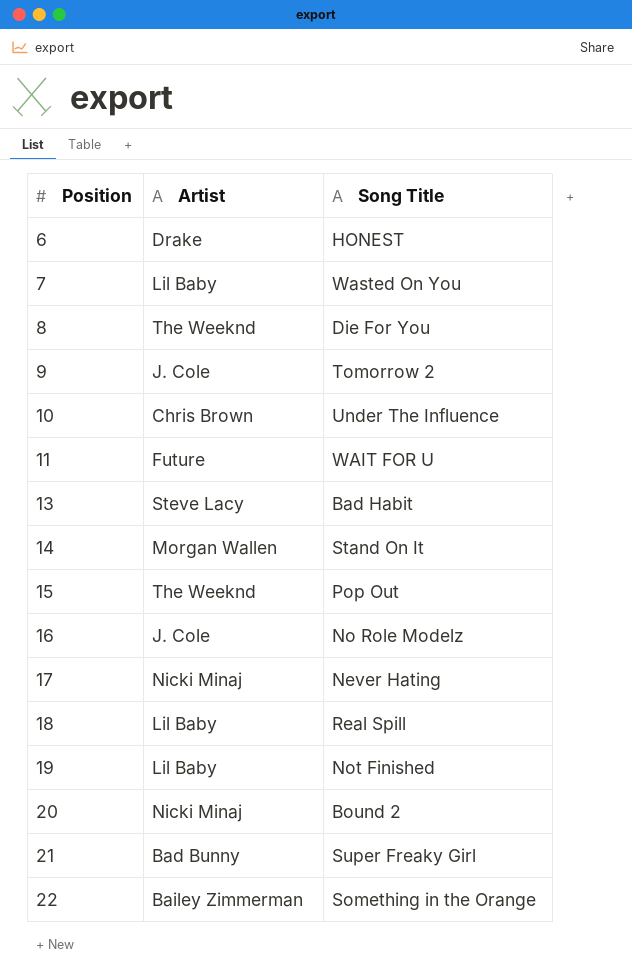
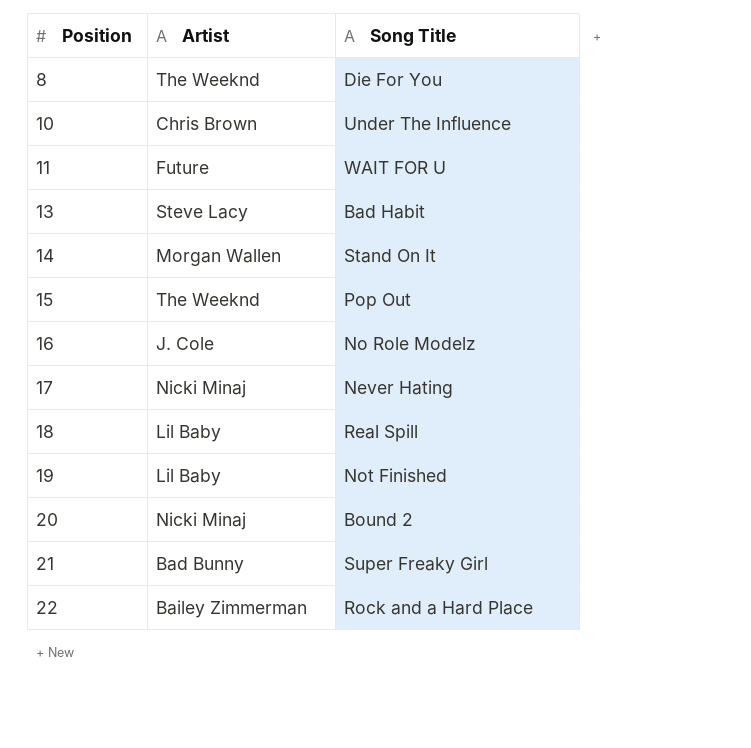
row 6: Drake | HONEST -> none
row 7: Lil Baby | Wasted On You -> none
row 9: J. Cole | Tomorrow 2 -> none
22 | Song Title: Something in the Orange -> Rock and a Hard Place

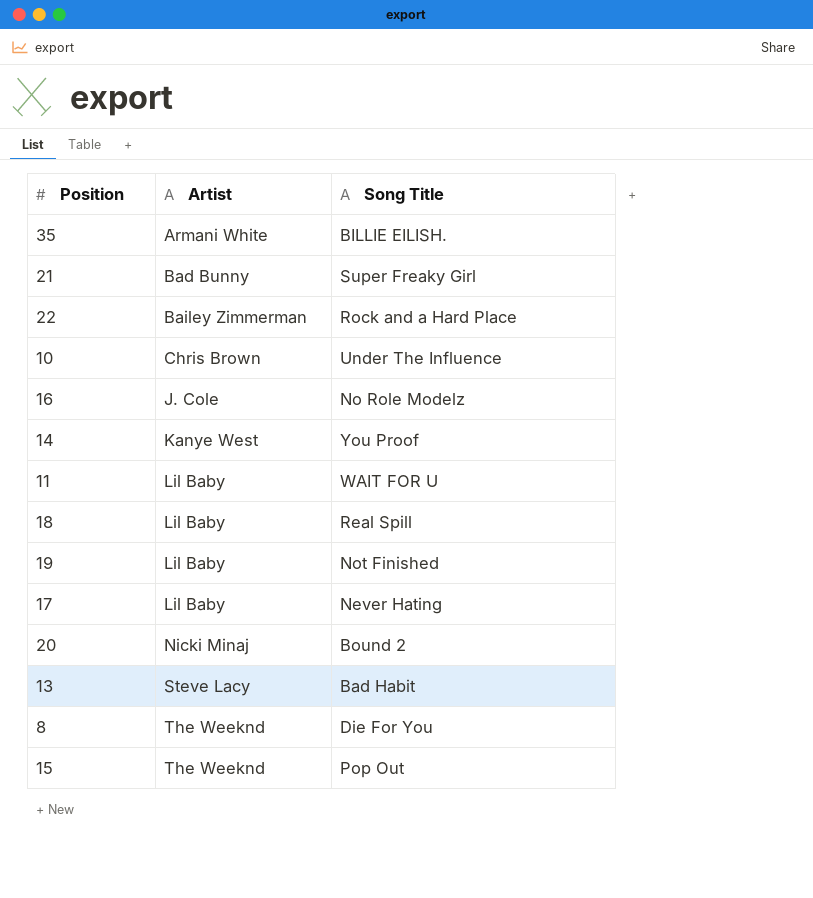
row order: Position ascending -> Artist ascending
row 35: none -> Armani White | BILLIE EILISH.
14 | Artist: Morgan Wallen -> Kanye West
14 | Song Title: Stand On It -> You Proof
11 | Artist: Future -> Lil Baby
17 | Artist: Nicki Minaj -> Lil Baby

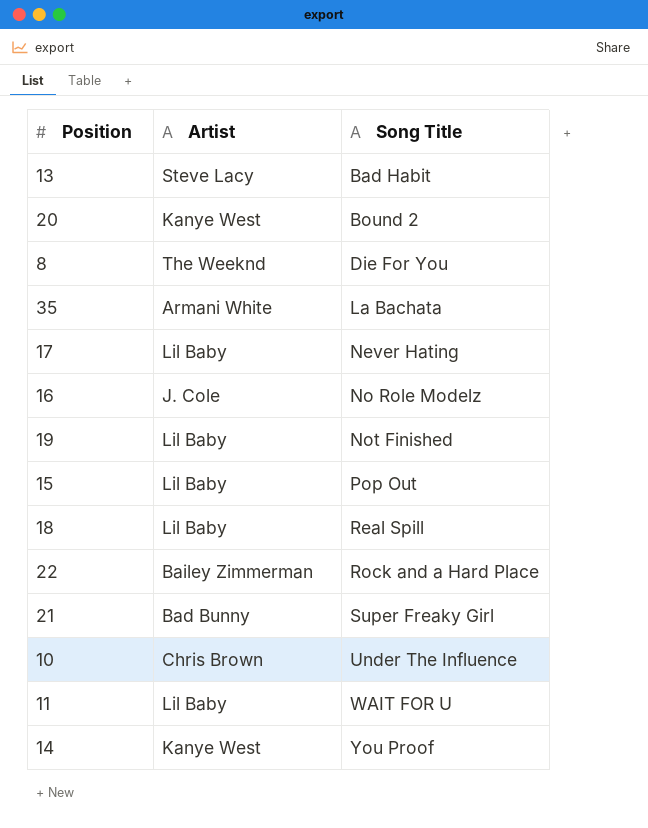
row order: Artist ascending -> Song Title ascending
20 | Artist: Nicki Minaj -> Kanye West
35 | Song Title: BILLIE EILISH. -> La Bachata
15 | Artist: The Weeknd -> Lil Baby

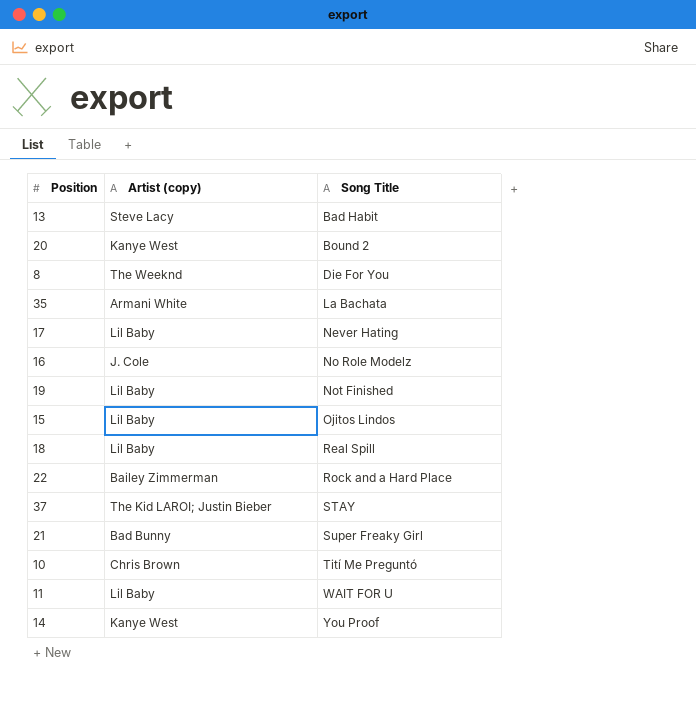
column name: Artist -> Artist (copy)
15 | Song Title: Pop Out -> Ojitos Lindos
row 37: none -> The Kid LAROI; Justin Bieber | STAY
10 | Song Title: Under The Influence -> Tití Me Preguntó

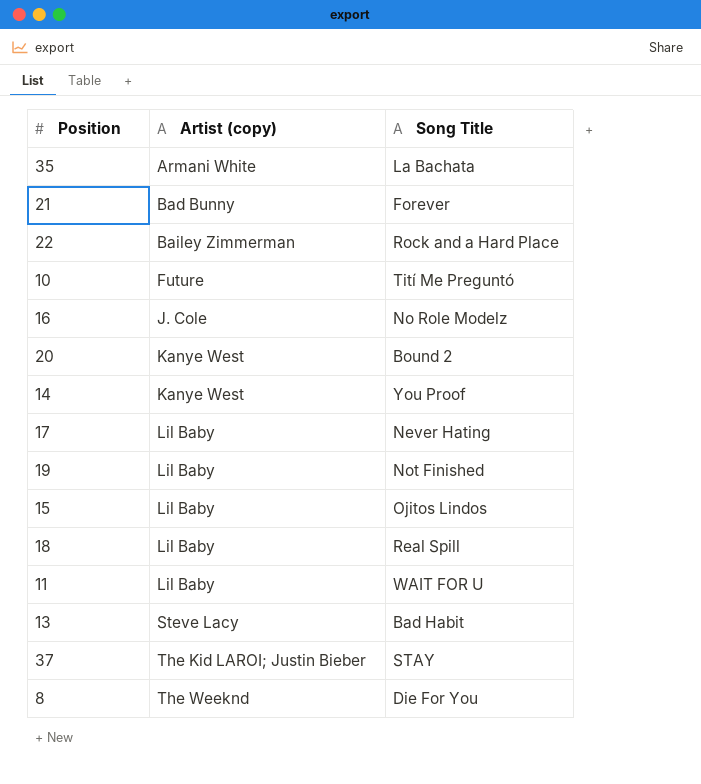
row order: Song Title ascending -> Artist (copy) ascending
21 | Song Title: Super Freaky Girl -> Forever
10 | Artist (copy): Chris Brown -> Future

